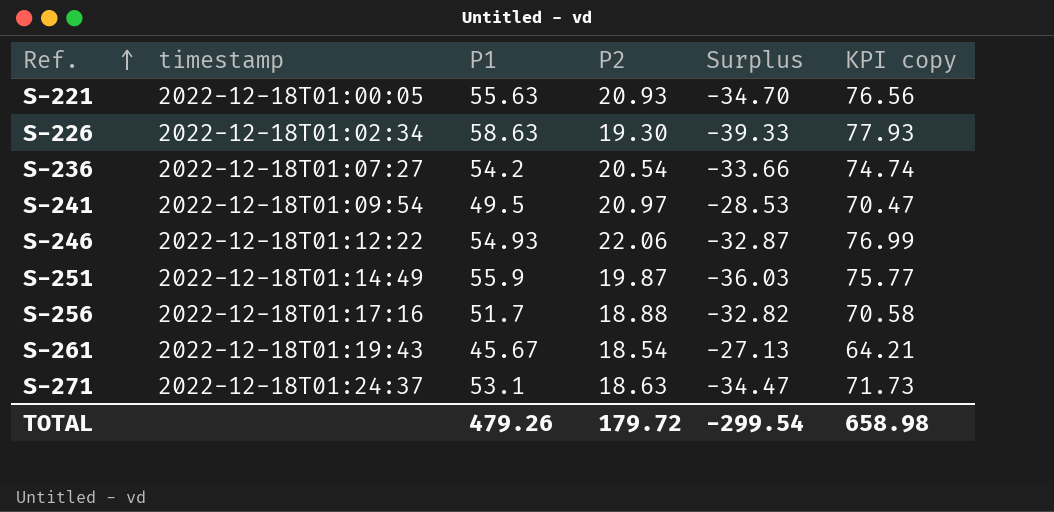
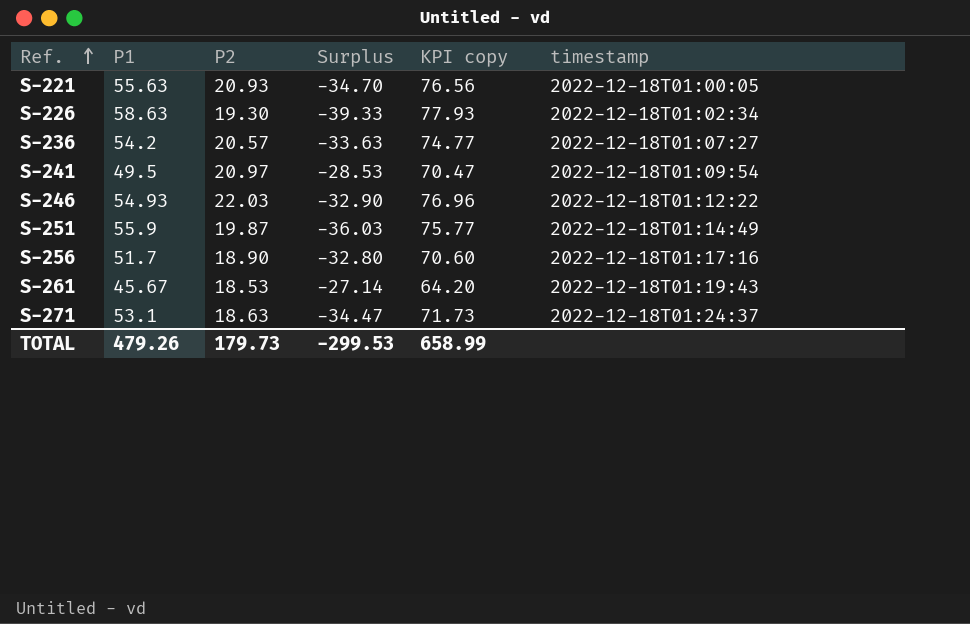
column timestamp | position: 2 -> 6
S-236 | P2: 20.54 -> 20.57
S-236 | Surplus: -33.66 -> -33.63
S-236 | KPI copy: 74.74 -> 74.77
S-246 | P2: 22.06 -> 22.03
S-246 | Surplus: -32.87 -> -32.90
S-246 | KPI copy: 76.99 -> 76.96
S-256 | P2: 18.88 -> 18.90
S-256 | Surplus: -32.82 -> -32.80
S-256 | KPI copy: 70.58 -> 70.60
S-261 | P2: 18.54 -> 18.53
S-261 | Surplus: -27.13 -> -27.14
S-261 | KPI copy: 64.21 -> 64.20
TOTAL | P2: 179.72 -> 179.73
TOTAL | Surplus: -299.54 -> -299.53
TOTAL | KPI copy: 658.98 -> 658.99

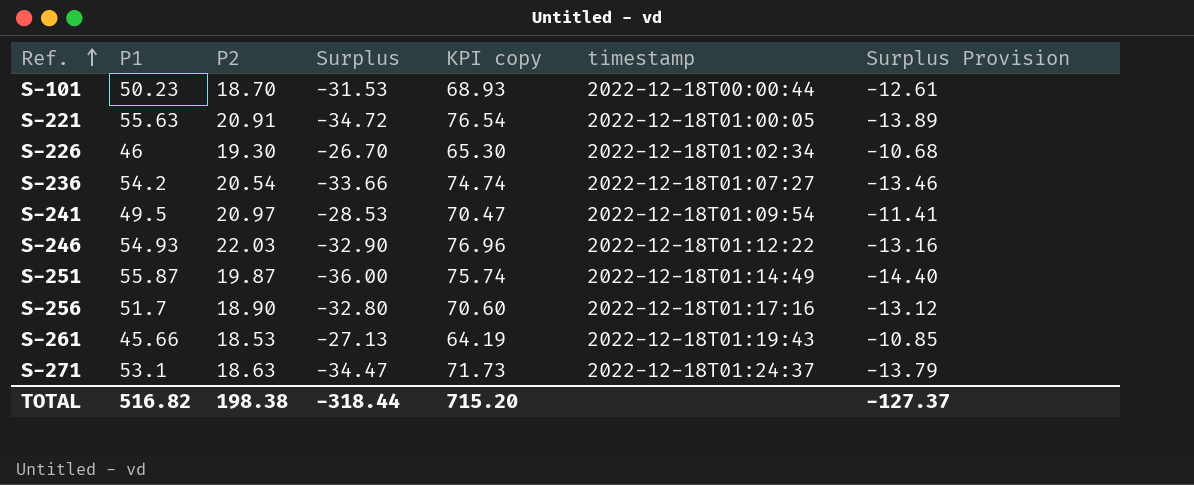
column Surplus Provision | formula: none -> [Surplus] * 0.4
row S-101: none -> 50.23 | 18.70 | -31.53 | 68.93 | 2022-12-18T00:00:44 | -12.61
S-221 | P2: 20.93 -> 20.91
S-221 | Surplus: -34.70 -> -34.72
S-221 | KPI copy: 76.56 -> 76.54
S-226 | P1: 58.63 -> 46
S-226 | Surplus: -39.33 -> -26.70
S-226 | KPI copy: 77.93 -> 65.30
S-236 | P2: 20.57 -> 20.54
S-236 | Surplus: -33.63 -> -33.66
S-236 | KPI copy: 74.77 -> 74.74
S-251 | P1: 55.9 -> 55.87
S-251 | Surplus: -36.03 -> -36.00
S-251 | KPI copy: 75.77 -> 75.74
S-261 | P1: 45.67 -> 45.66
S-261 | Surplus: -27.14 -> -27.13
S-261 | KPI copy: 64.20 -> 64.19
TOTAL | P1: 479.26 -> 516.82
TOTAL | P2: 179.73 -> 198.38
TOTAL | Surplus: -299.53 -> -318.44
TOTAL | KPI copy: 658.99 -> 715.20

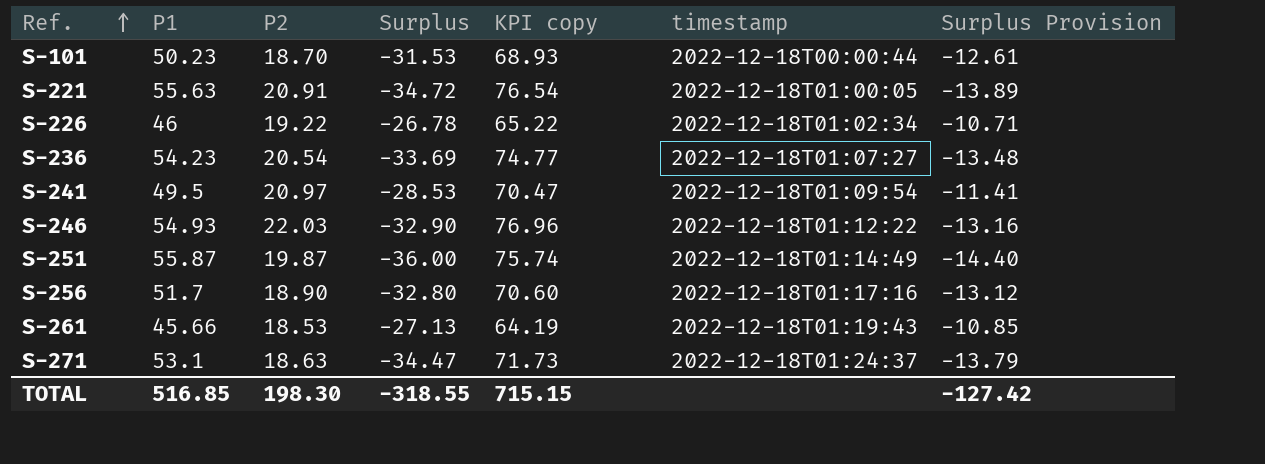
S-226 | P2: 19.30 -> 19.22
S-226 | Surplus: -26.70 -> -26.78
S-226 | KPI copy: 65.30 -> 65.22
S-226 | Surplus Provision: -10.68 -> -10.71
S-236 | P1: 54.2 -> 54.23
S-236 | Surplus: -33.66 -> -33.69
S-236 | KPI copy: 74.74 -> 74.77
S-236 | Surplus Provision: -13.46 -> -13.48
TOTAL | P1: 516.82 -> 516.85
TOTAL | P2: 198.38 -> 198.30
TOTAL | Surplus: -318.44 -> -318.55
TOTAL | KPI copy: 715.20 -> 715.15
TOTAL | Surplus Provision: -127.37 -> -127.42

